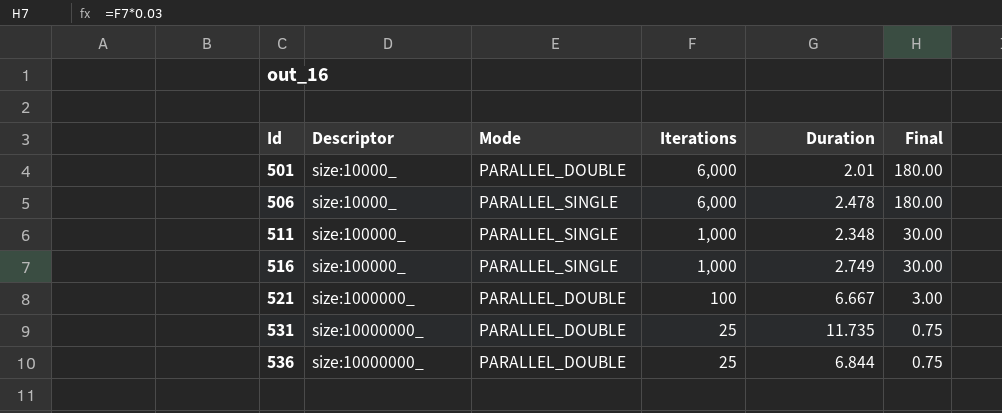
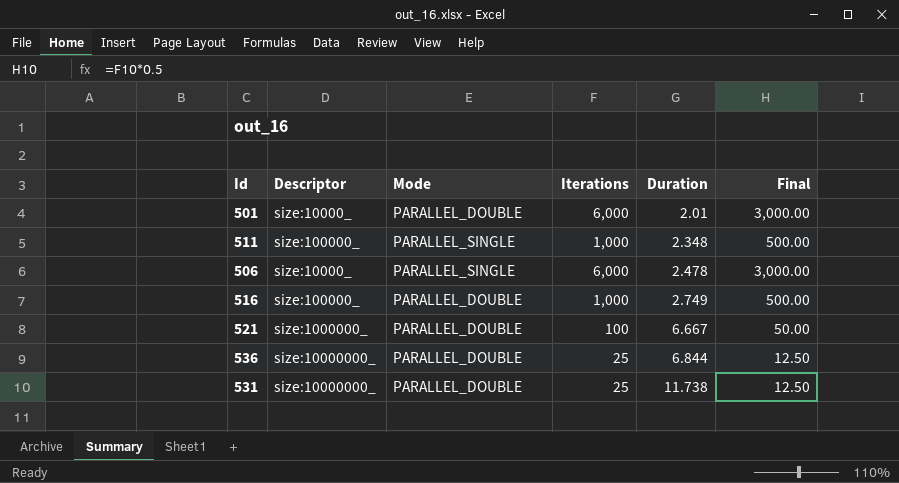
row order: Id ascending -> Duration ascending
column Final | formula: [Iterations] * 0.03 -> [Iterations] * 0.5
516 | Mode: PARALLEL_SINGLE -> PARALLEL_DOUBLE
531 | Duration: 11.735 -> 11.738

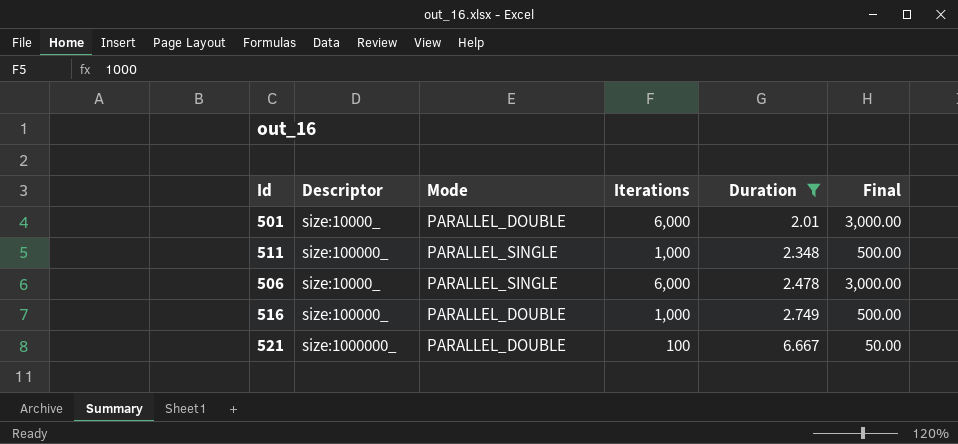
filter: none -> Duration <= 6.667

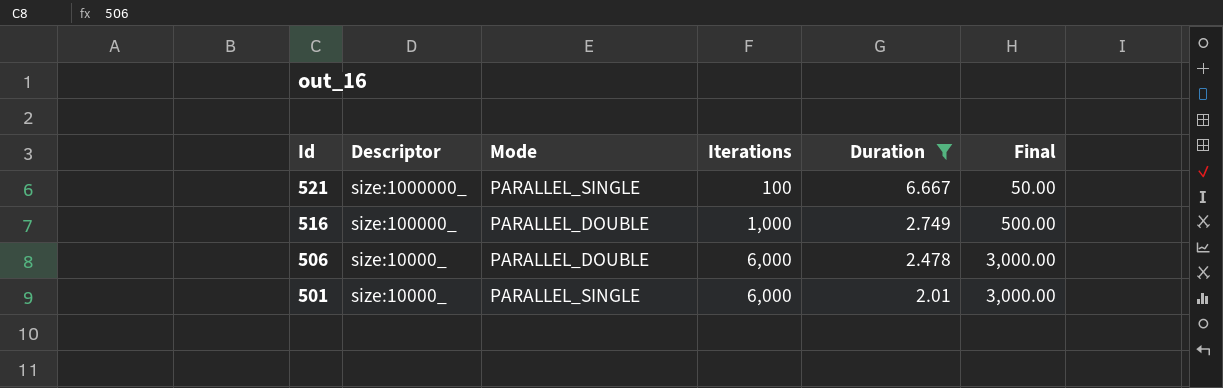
row order: Duration ascending -> Id descending
row 511: size:100000_ | PARALLEL_SINGLE | 1,000 | 2.348 | 500.00 -> none
521 | Mode: PARALLEL_DOUBLE -> PARALLEL_SINGLE
506 | Mode: PARALLEL_SINGLE -> PARALLEL_DOUBLE
501 | Mode: PARALLEL_DOUBLE -> PARALLEL_SINGLE

